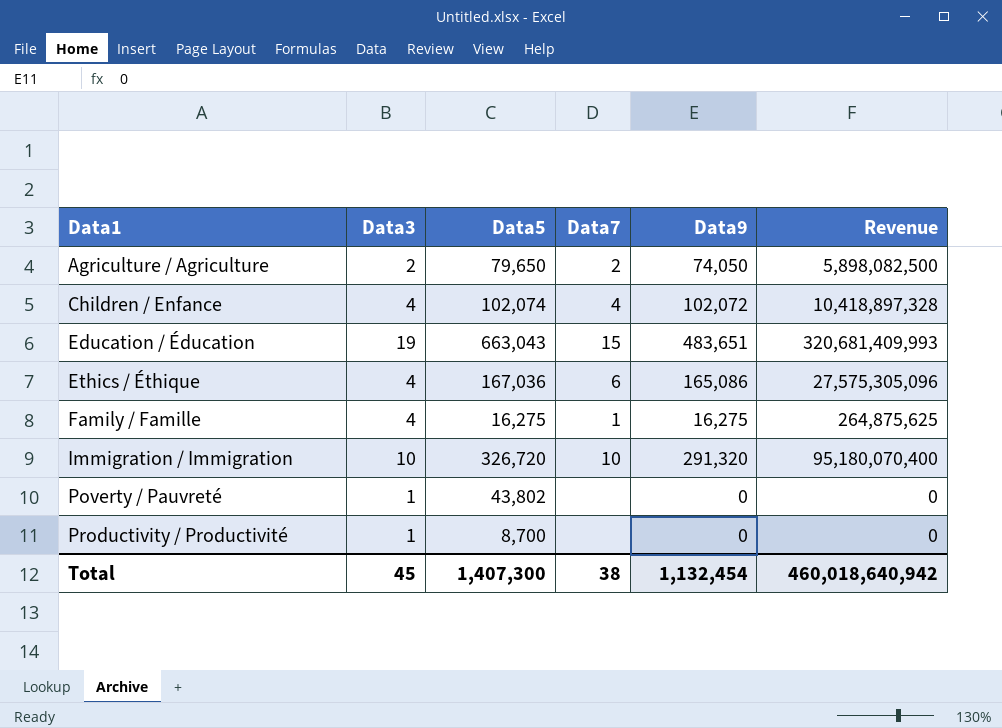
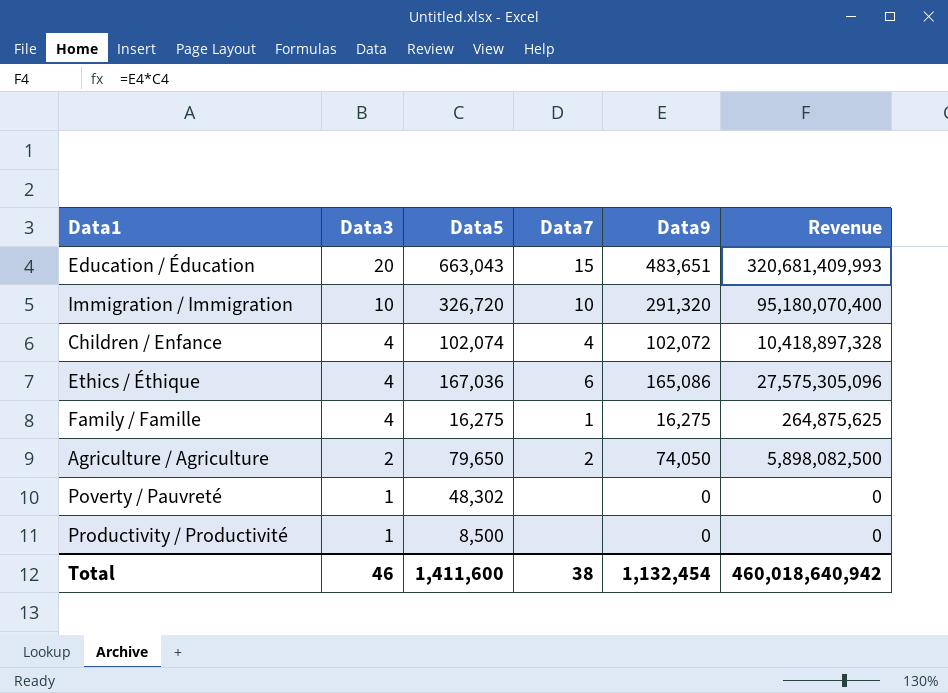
row order: Data1 ascending -> Data3 descending
Education / Éducation | Data3: 19 -> 20
Poverty / Pauvreté | Data5: 43,802 -> 48,302
Productivity / Productivité | Data5: 8,700 -> 8,500
Total | Data3: 45 -> 46
Total | Data5: 1,407,300 -> 1,411,600

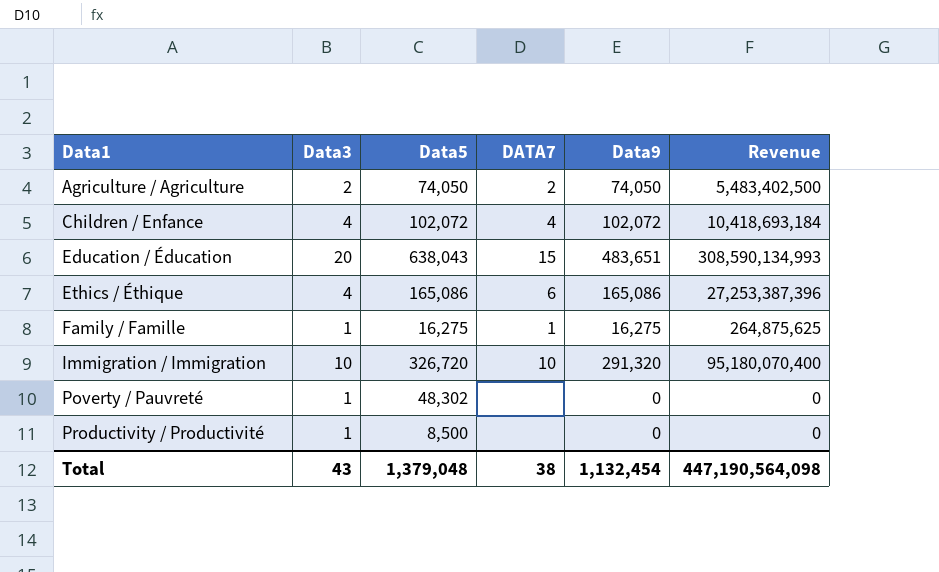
row order: Data3 descending -> Data1 ascending
column name: Data7 -> DATA7
Agriculture / Agriculture | Data5: 79,650 -> 74,050
Agriculture / Agriculture | Revenue: 5,898,082,500 -> 5,483,402,500
Children / Enfance | Data5: 102,074 -> 102,072
Children / Enfance | Revenue: 10,418,897,328 -> 10,418,693,184
Education / Éducation | Data5: 663,043 -> 638,043
Education / Éducation | Revenue: 320,681,409,993 -> 308,590,134,993
Ethics / Éthique | Data5: 167,036 -> 165,086
Ethics / Éthique | Revenue: 27,575,305,096 -> 27,253,387,396
Family / Famille | Data3: 4 -> 1
Total | Data3: 46 -> 43
Total | Data5: 1,411,600 -> 1,379,048
Total | Revenue: 460,018,640,942 -> 447,190,564,098

